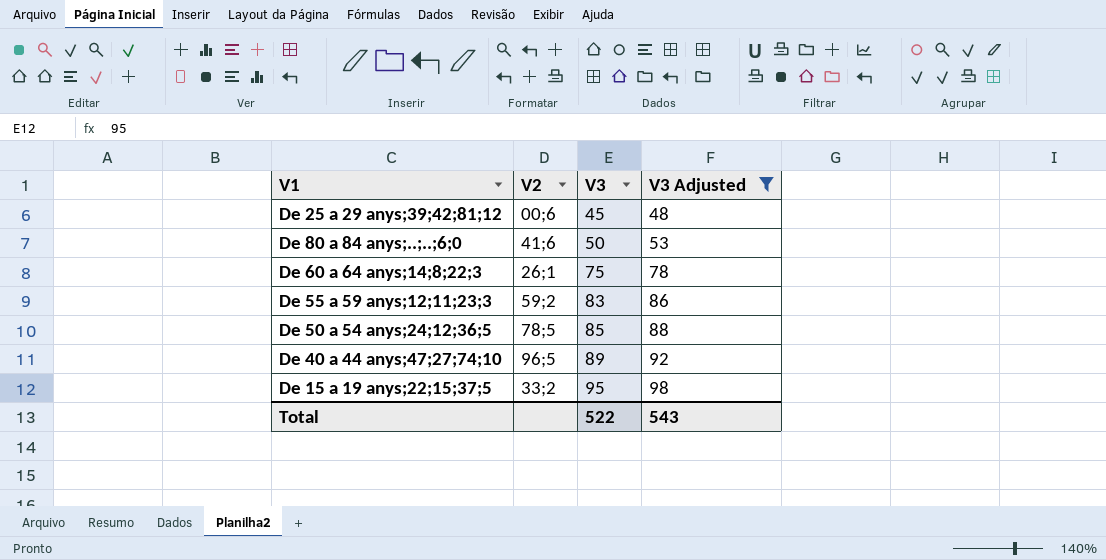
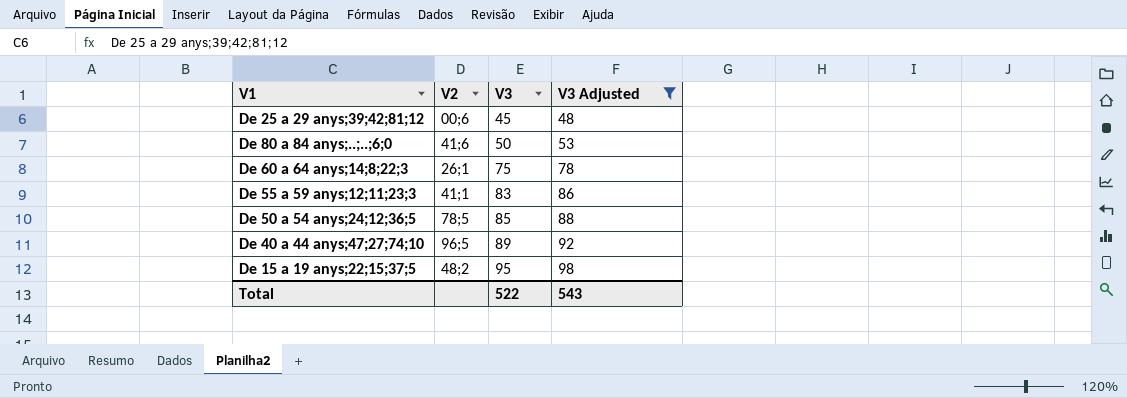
De 55 a 59 anys;12;11;23;3 | V2: 59;2 -> 41;1
De 15 a 19 anys;22;15;37;5 | V2: 33;2 -> 48;2

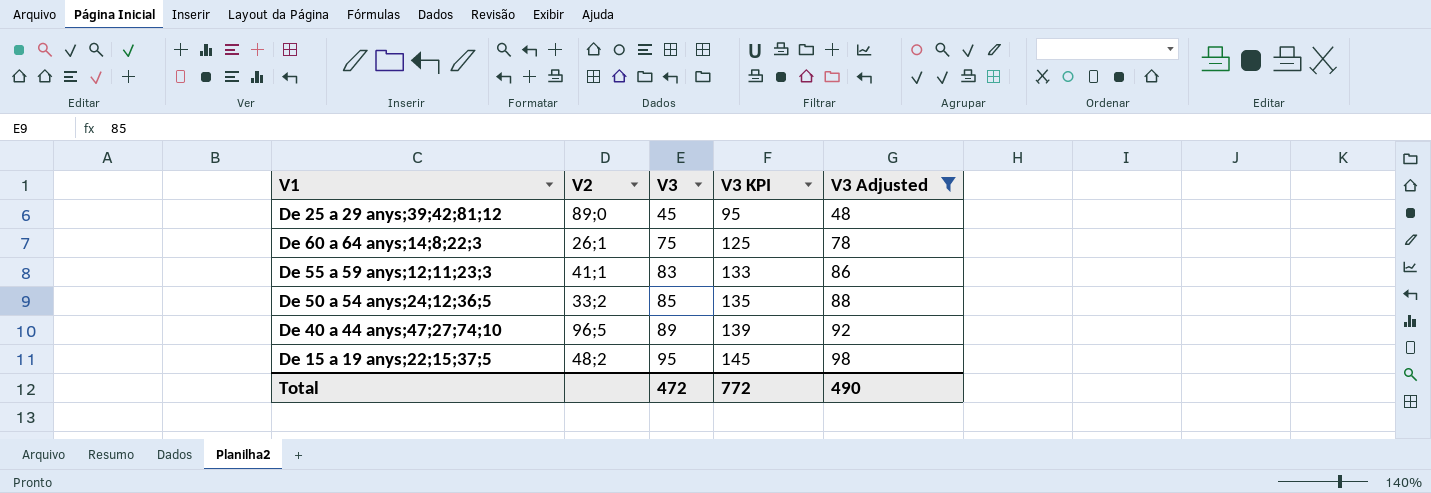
column V3 KPI | formula: none -> [V3] + 50
row De 80 a 84 anys;..;..;6;0: 41;6 | 50 | 53 -> none
De 25 a 29 anys;39;42;81;12 | V2: 00;6 -> 89;0
De 50 a 54 anys;24;12;36;5 | V2: 78;5 -> 33;2
Total | V3: 522 -> 472
Total | V3 Adjusted: 543 -> 490

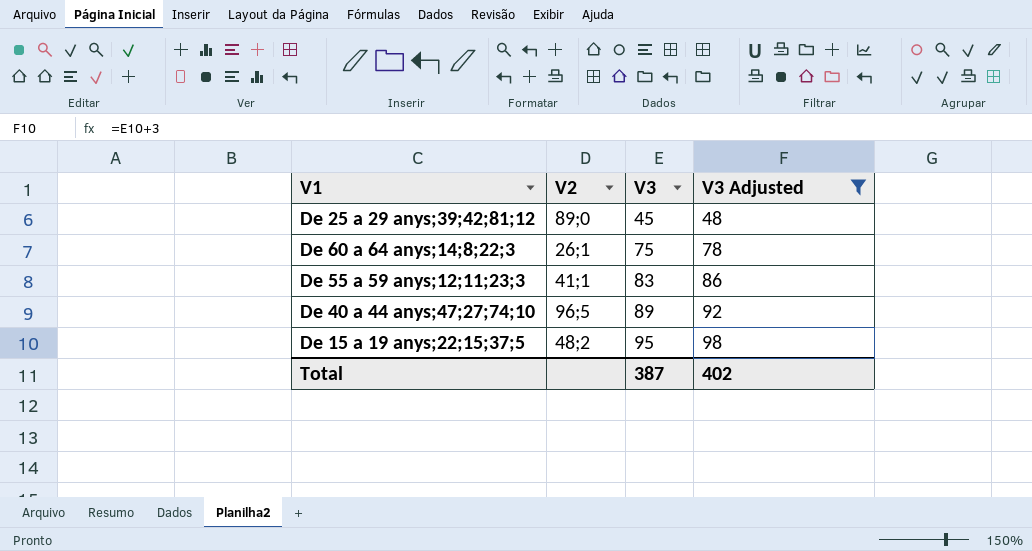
column V3 KPI | formula: [V3] + 50 -> none
row De 50 a 54 anys;24;12;36;5: 33;2 | 85 | 135 | 88 -> none
Total | V3: 472 -> 387
Total | V3 Adjusted: 490 -> 402

